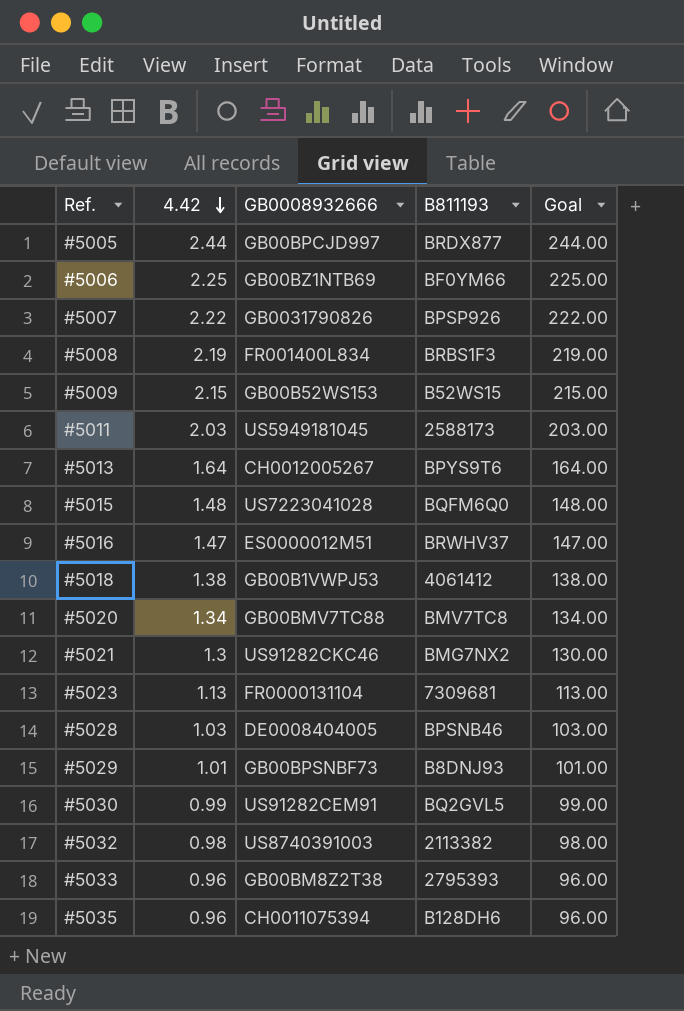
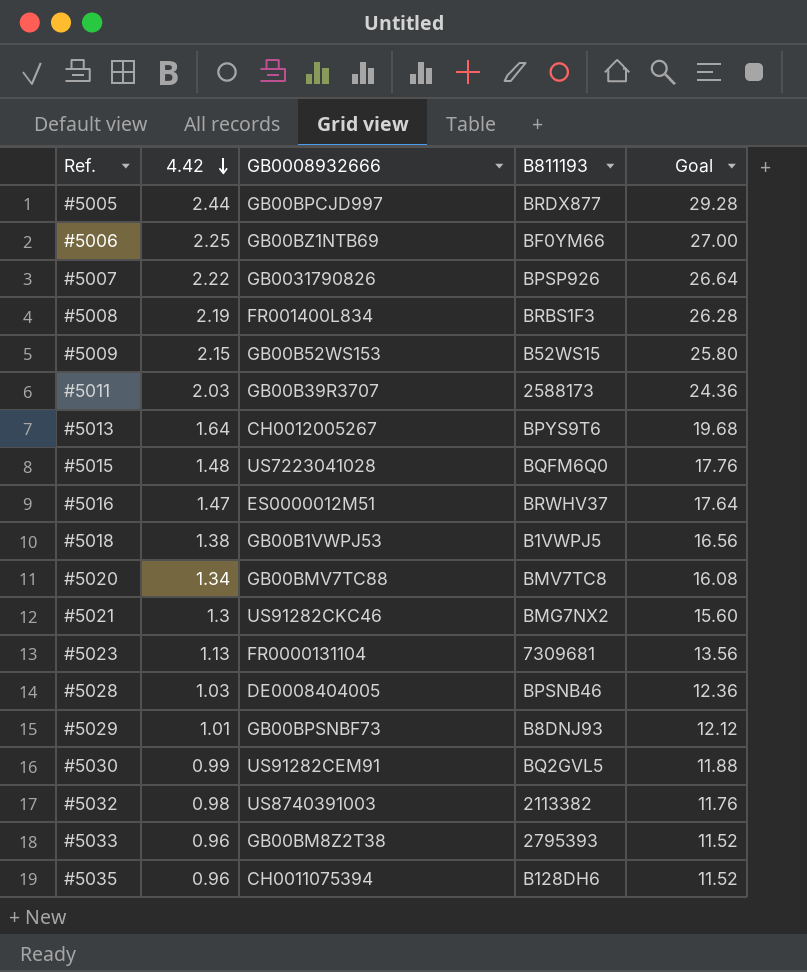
column Goal | formula: [4.42] * 100 -> [4.42] * 12
#5011 | GB0008932666: US5949181045 -> GB00B39R3707
#5018 | B811193: 4061412 -> B1VWPJ5

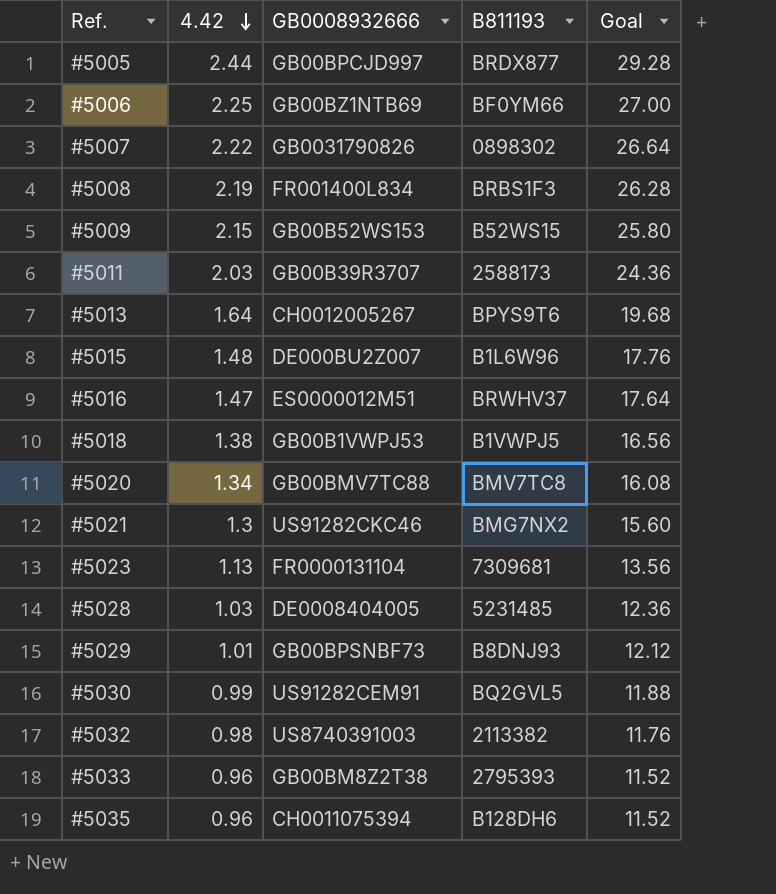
#5007 | B811193: BPSP926 -> 0898302
#5015 | GB0008932666: US7223041028 -> DE000BU2Z007
#5015 | B811193: BQFM6Q0 -> B1L6W96
#5028 | B811193: BPSNB46 -> 5231485

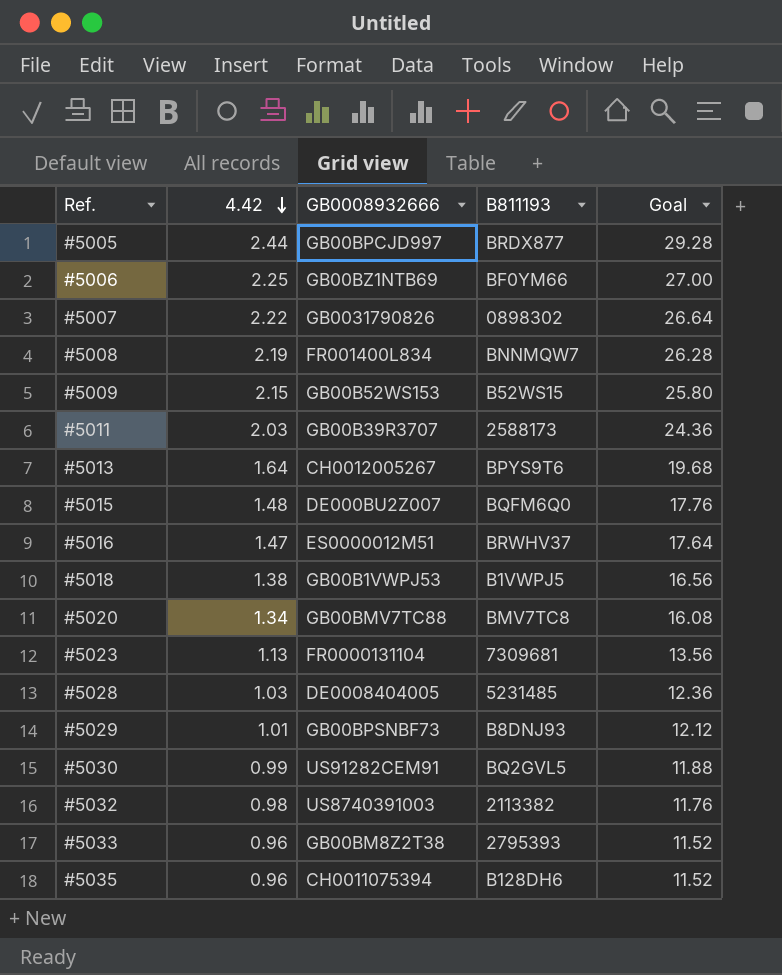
row #5021: 1.3 | US91282CKC46 | BMG7NX2 | 15.60 -> none
#5008 | B811193: BRBS1F3 -> BNNMQW7
#5015 | B811193: B1L6W96 -> BQFM6Q0

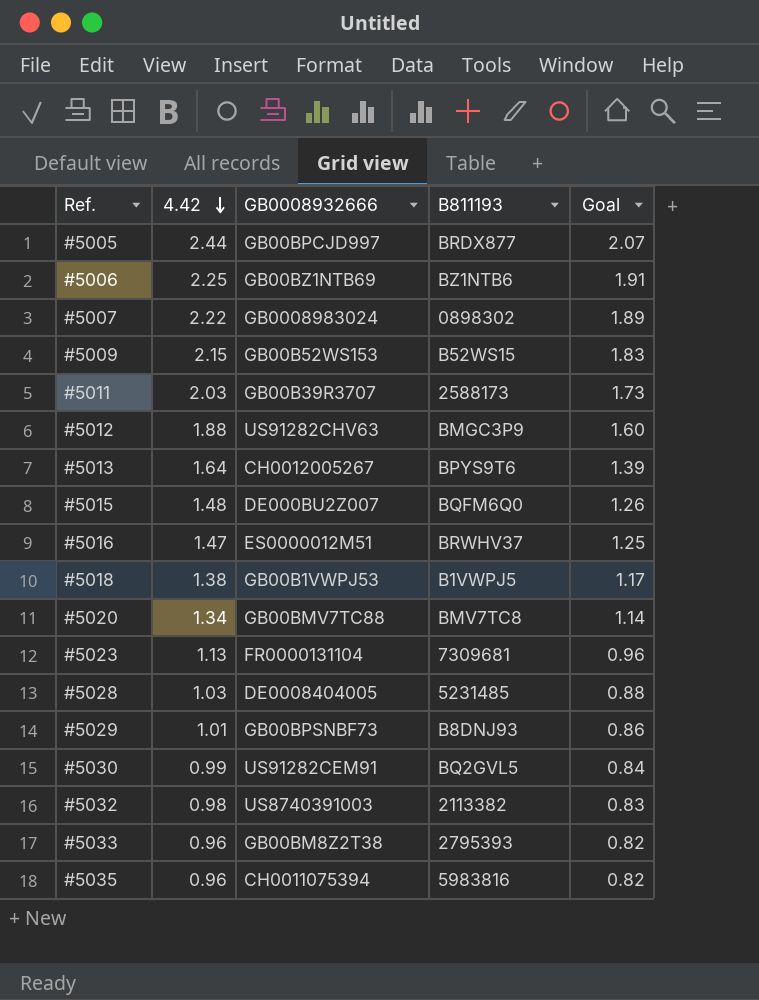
column Goal | formula: [4.42] * 12 -> [4.42] * 0.85
row #5008: 2.19 | FR001400L834 | BNNMQW7 | 26.28 -> none
#5006 | B811193: BF0YM66 -> BZ1NTB6
#5007 | GB0008932666: GB0031790826 -> GB0008983024
row #5012: none -> 1.88 | US91282CHV63 | BMGC3P9 | 1.60
#5035 | B811193: B128DH6 -> 5983816

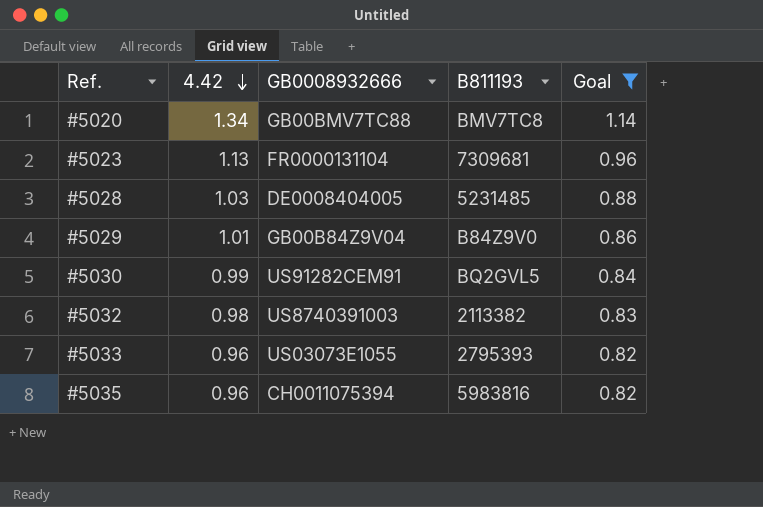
filter: none -> Goal <= 1.14
#5029 | GB0008932666: GB00BPSNBF73 -> GB00B84Z9V04
#5029 | B811193: B8DNJ93 -> B84Z9V0
#5033 | GB0008932666: GB00BM8Z2T38 -> US03073E1055

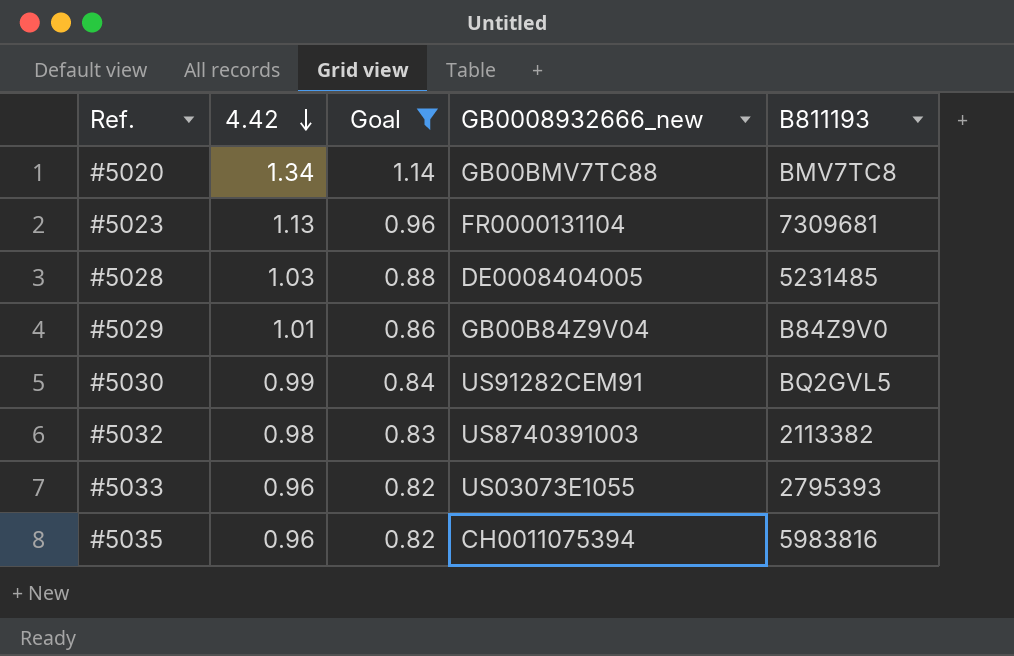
column Goal | position: 5 -> 3
column name: GB0008932666 -> GB0008932666_new

